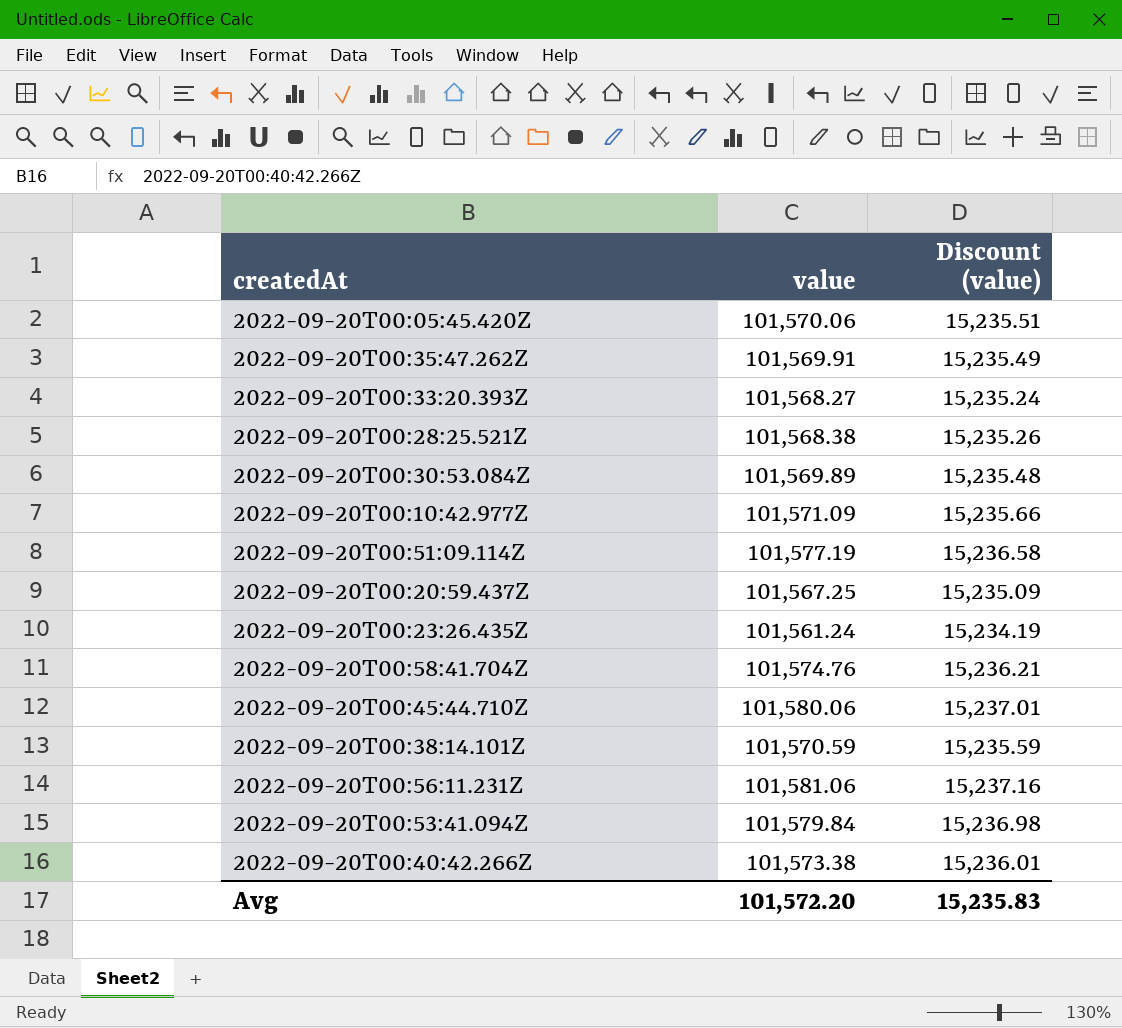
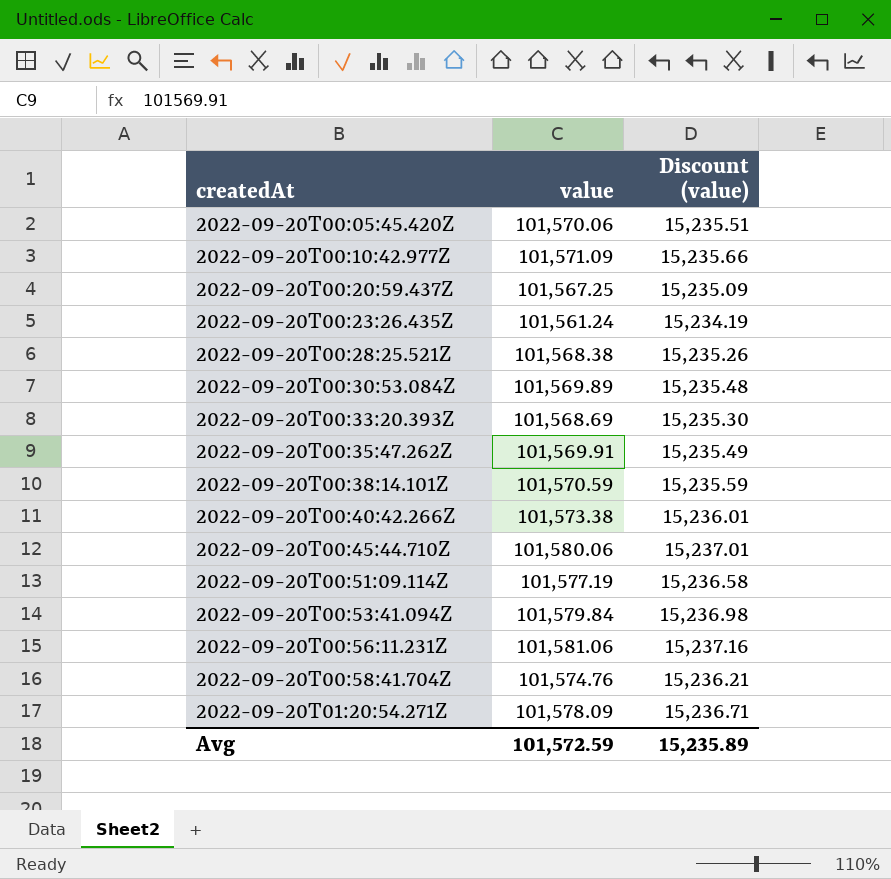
row order: none -> createdAt ascending
2022-09-20T00:33:20.393Z | value: 101,568.27 -> 101,568.69
2022-09-20T00:33:20.393Z | Discount (value): 15,235.24 -> 15,235.30
row 2022-09-20T01:20:54.271Z: none -> 101,578.09 | 15,236.71
Avg | value: 101,572.20 -> 101,572.59
Avg | Discount (value): 15,235.83 -> 15,235.89

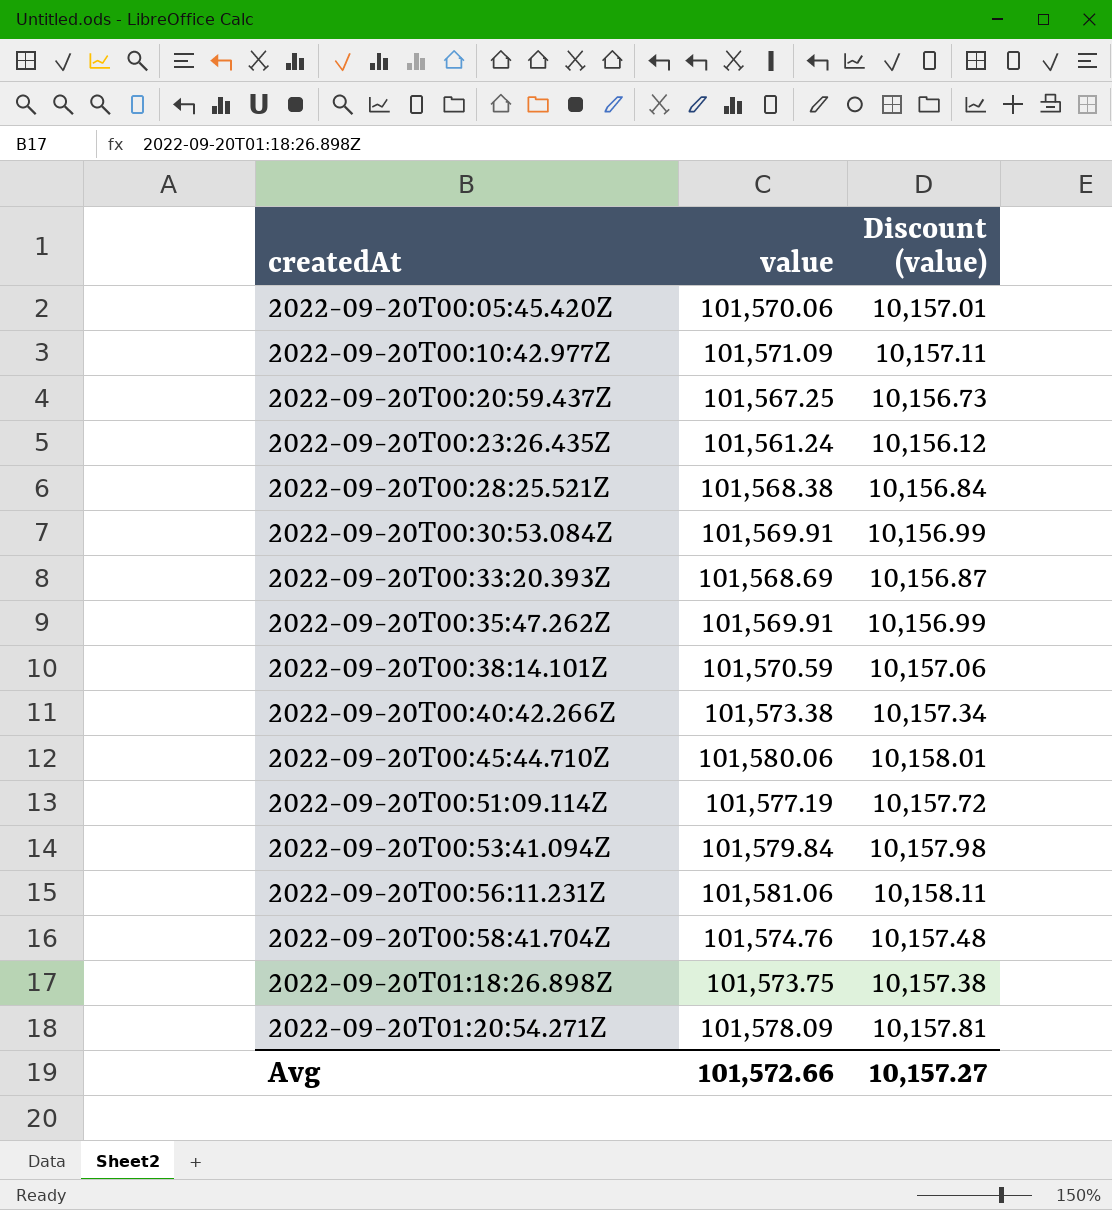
column Discount (value) | formula: [value] * 0.15 -> [value] * 0.1
2022-09-20T00:30:53.084Z | value: 101,569.89 -> 101,569.91
row 2022-09-20T01:18:26.898Z: none -> 101,573.75 | 10,157.38
Avg | value: 101,572.59 -> 101,572.66
Avg | Discount (value): 15,235.89 -> 10,157.27

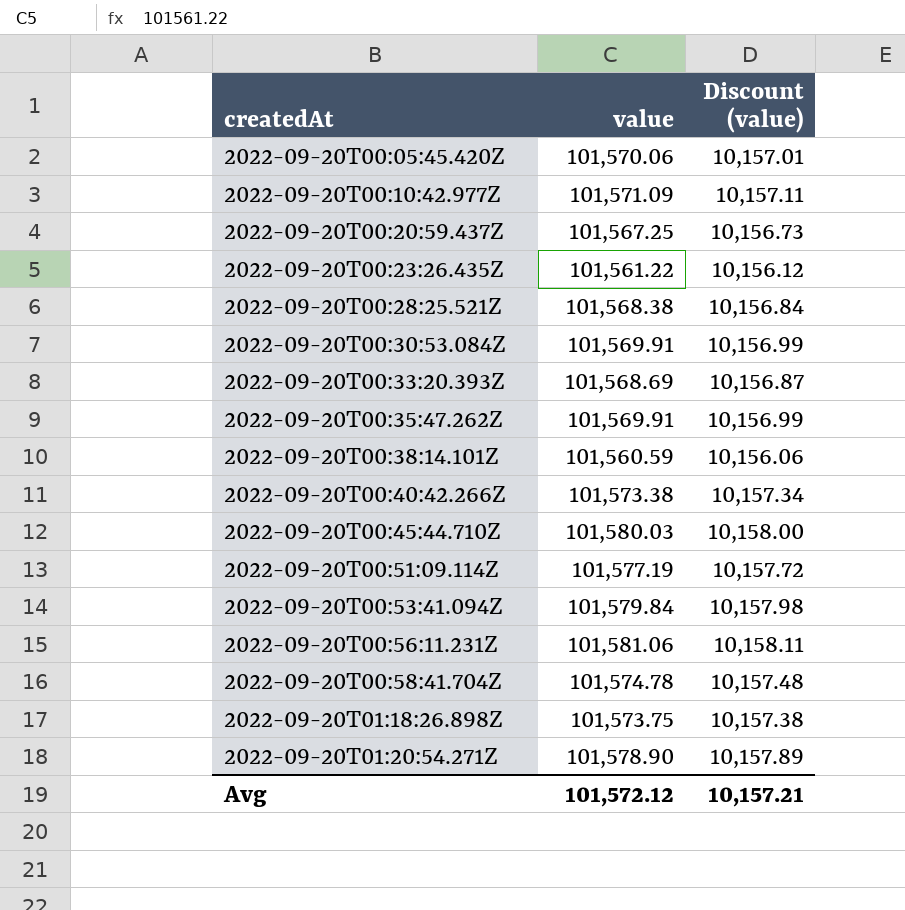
2022-09-20T00:23:26.435Z | value: 101,561.24 -> 101,561.22
2022-09-20T00:38:14.101Z | value: 101,570.59 -> 101,560.59
2022-09-20T00:38:14.101Z | Discount (value): 10,157.06 -> 10,156.06
2022-09-20T00:45:44.710Z | value: 101,580.06 -> 101,580.03
2022-09-20T00:45:44.710Z | Discount (value): 10,158.01 -> 10,158.00
2022-09-20T00:58:41.704Z | value: 101,574.76 -> 101,574.78
2022-09-20T01:20:54.271Z | value: 101,578.09 -> 101,578.90
2022-09-20T01:20:54.271Z | Discount (value): 10,157.81 -> 10,157.89
Avg | value: 101,572.66 -> 101,572.12
Avg | Discount (value): 10,157.27 -> 10,157.21

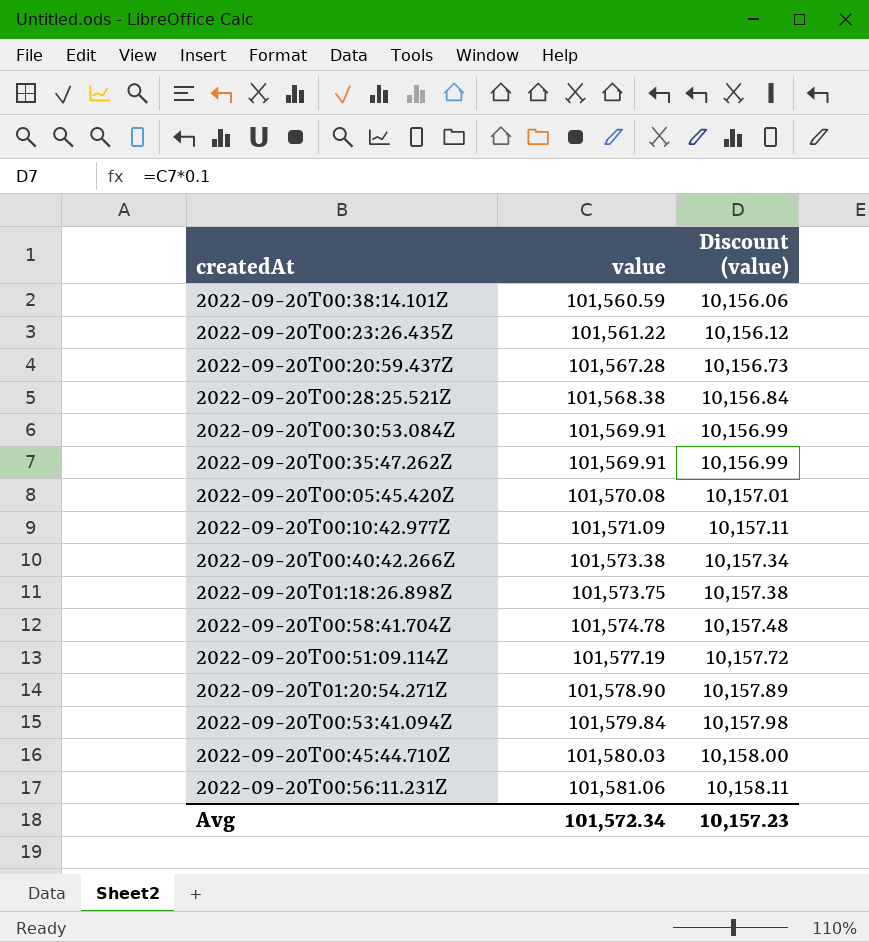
row order: createdAt ascending -> value ascending
row 2022-09-20T00:33:20.393Z: 101,568.69 | 10,156.87 -> none
2022-09-20T00:20:59.437Z | value: 101,567.25 -> 101,567.28
2022-09-20T00:05:45.420Z | value: 101,570.06 -> 101,570.08
Avg | value: 101,572.12 -> 101,572.34
Avg | Discount (value): 10,157.21 -> 10,157.23

